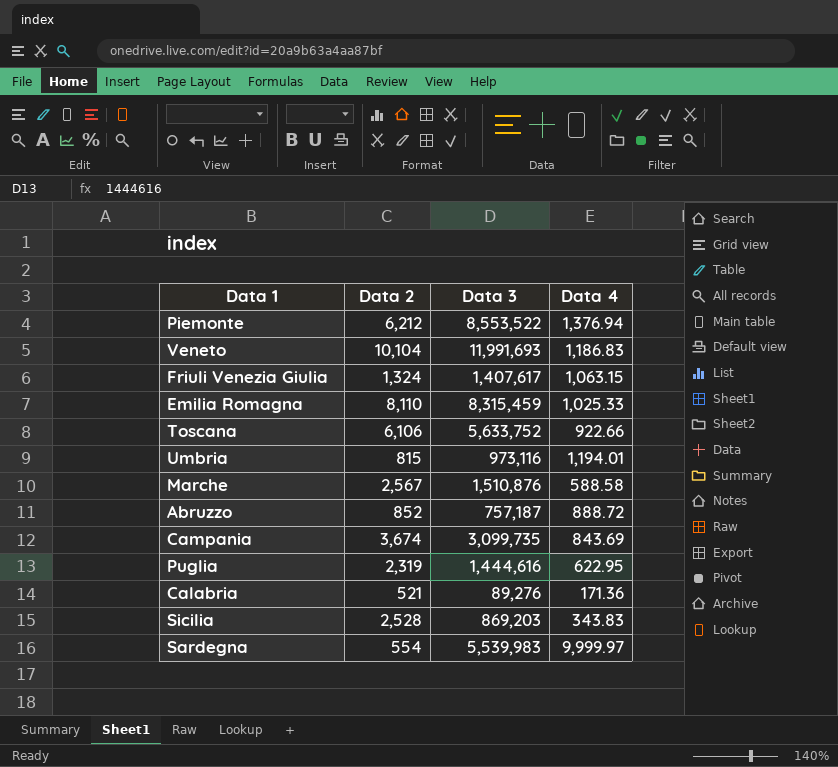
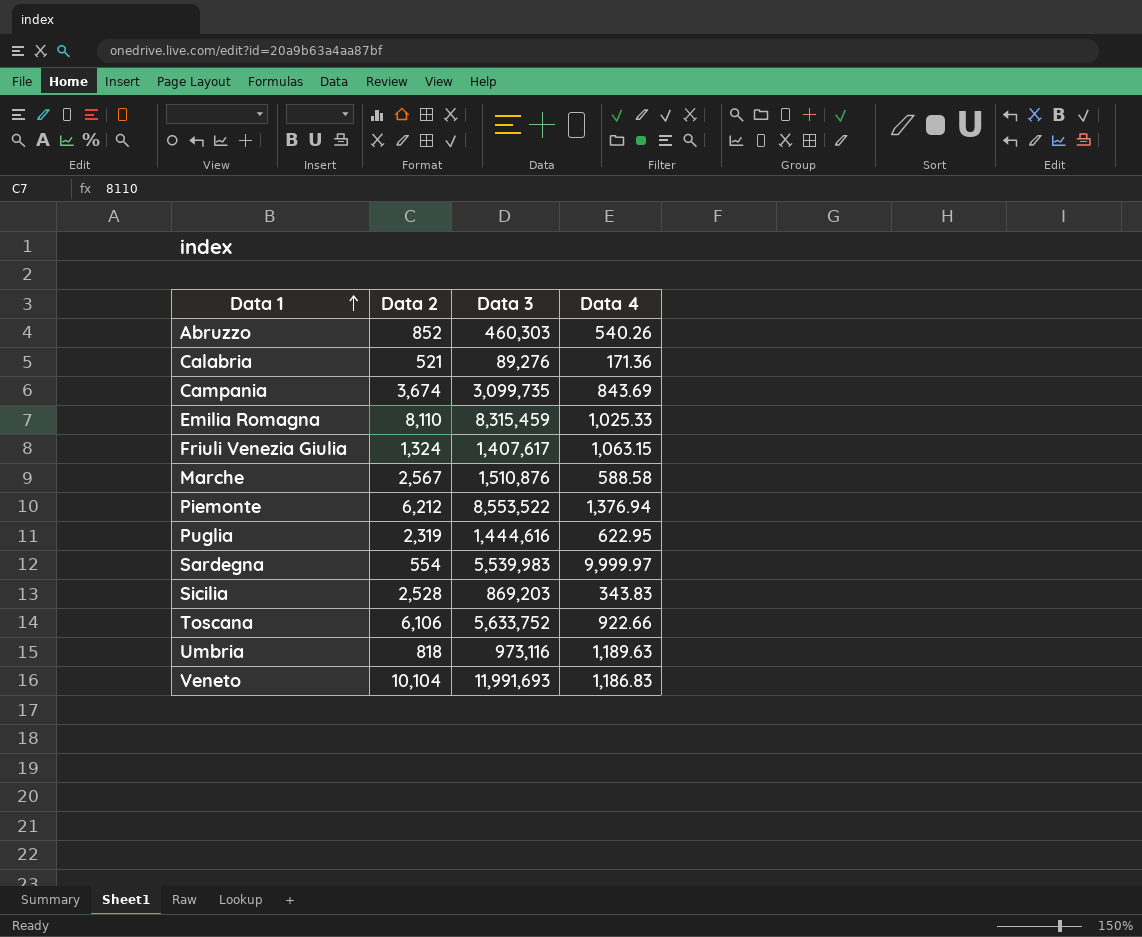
row order: none -> Data 1 ascending
Abruzzo | Data 3: 757,187 -> 460,303
Abruzzo | Data 4: 888.72 -> 540.26
Umbria | Data 2: 815 -> 818
Umbria | Data 4: 1,194.01 -> 1,189.63

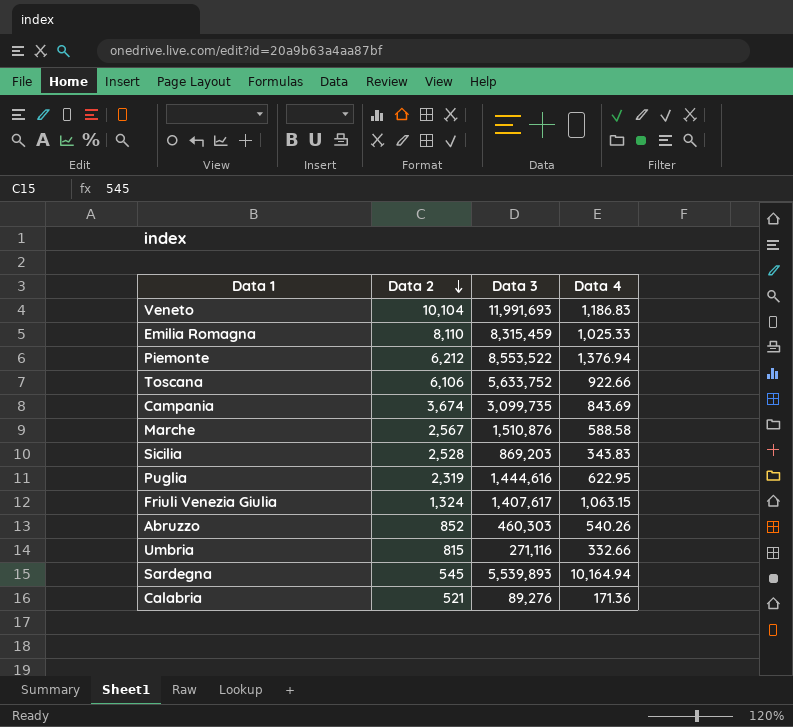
row order: Data 1 ascending -> Data 2 descending
Umbria | Data 2: 818 -> 815
Umbria | Data 3: 973,116 -> 271,116
Umbria | Data 4: 1,189.63 -> 332.66
Sardegna | Data 2: 554 -> 545
Sardegna | Data 3: 5,539,983 -> 5,539,893
Sardegna | Data 4: 9,999.97 -> 10,164.94

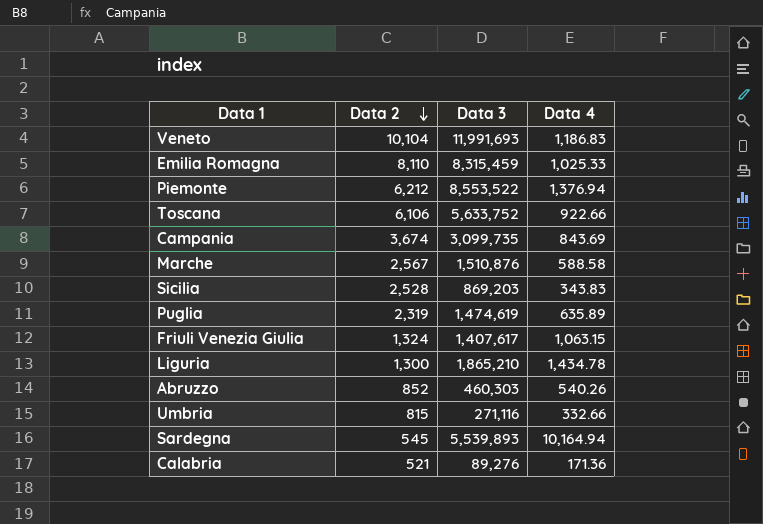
Puglia | Data 3: 1,444,616 -> 1,474,619
Puglia | Data 4: 622.95 -> 635.89
row Liguria: none -> 1,300 | 1,865,210 | 1,434.78

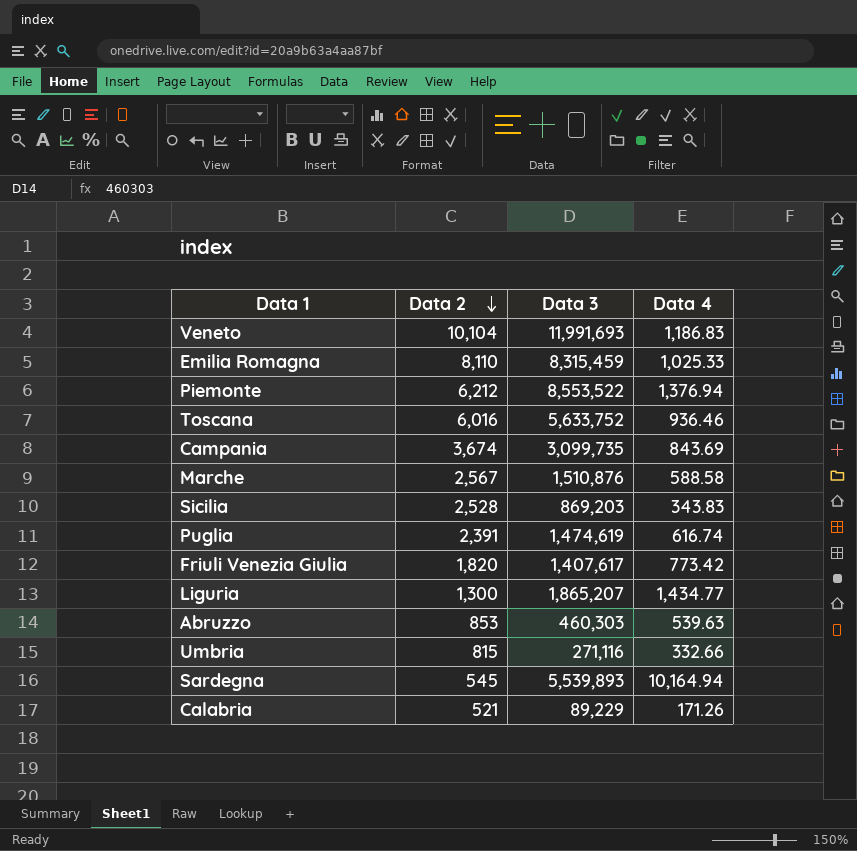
Toscana | Data 2: 6,106 -> 6,016
Toscana | Data 4: 922.66 -> 936.46
Puglia | Data 2: 2,319 -> 2,391
Puglia | Data 4: 635.89 -> 616.74
Friuli Venezia Giulia | Data 2: 1,324 -> 1,820
Friuli Venezia Giulia | Data 4: 1,063.15 -> 773.42
Liguria | Data 3: 1,865,210 -> 1,865,207
Liguria | Data 4: 1,434.78 -> 1,434.77
Abruzzo | Data 2: 852 -> 853
Abruzzo | Data 4: 540.26 -> 539.63
Calabria | Data 3: 89,276 -> 89,229
Calabria | Data 4: 171.36 -> 171.26

